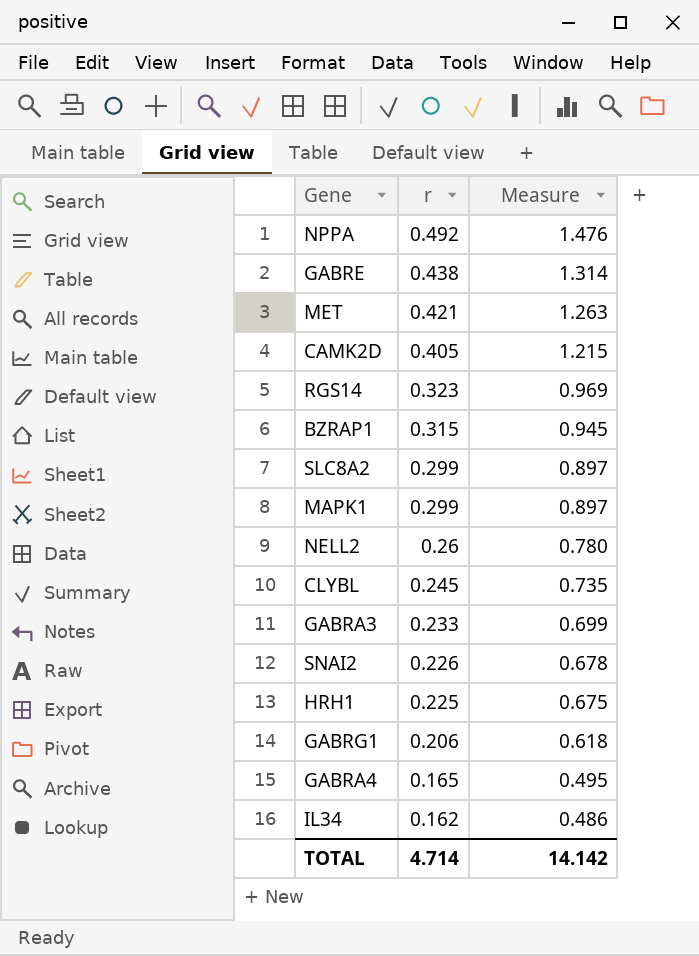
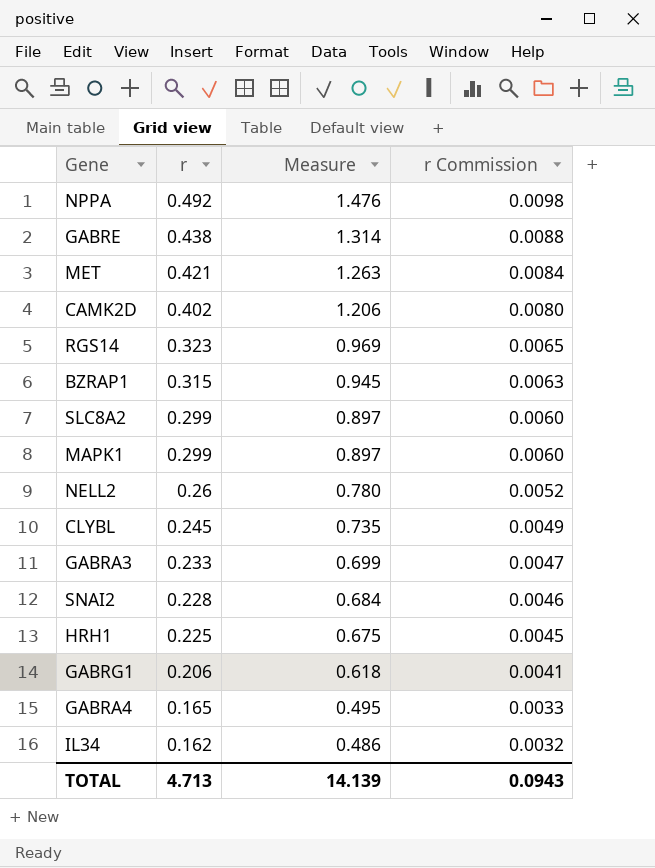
column r Commission | formula: none -> [r] * 0.02
CAMK2D | r: 0.405 -> 0.402
CAMK2D | Measure: 1.215 -> 1.206
SNAI2 | r: 0.226 -> 0.228
SNAI2 | Measure: 0.678 -> 0.684
TOTAL | r: 4.714 -> 4.713
TOTAL | Measure: 14.142 -> 14.139

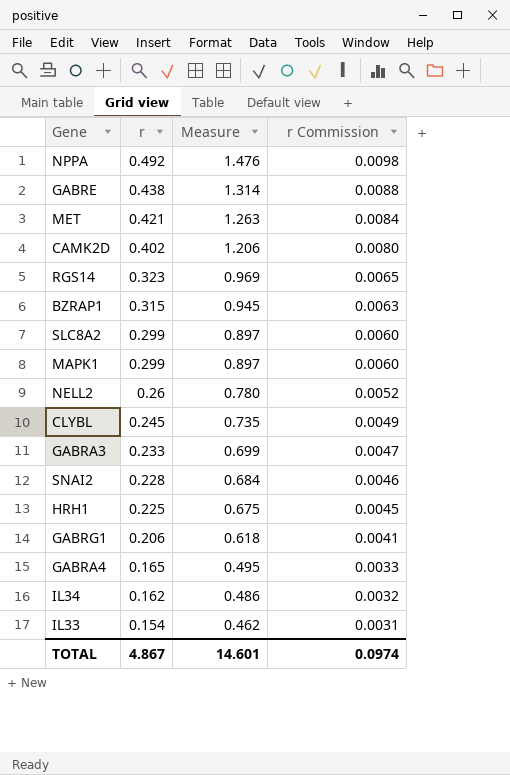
row IL33: none -> 0.154 | 0.462 | 0.0031
TOTAL | r: 4.713 -> 4.867
TOTAL | Measure: 14.139 -> 14.601
TOTAL | r Commission: 0.0943 -> 0.0974

